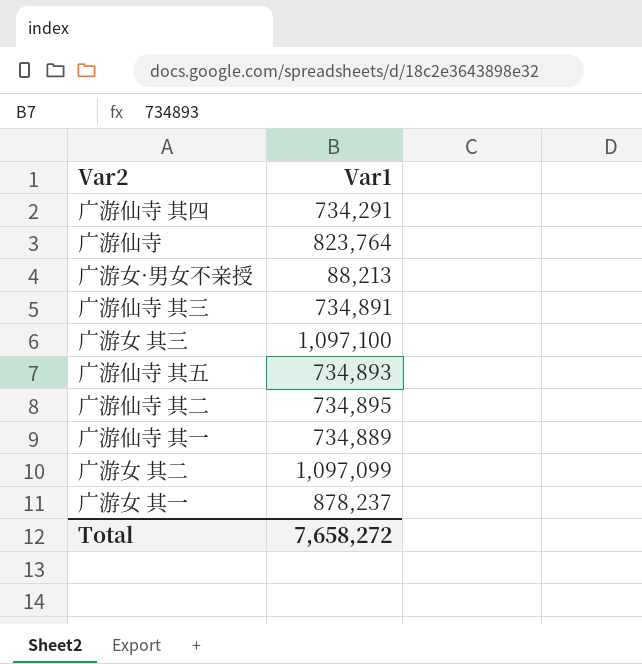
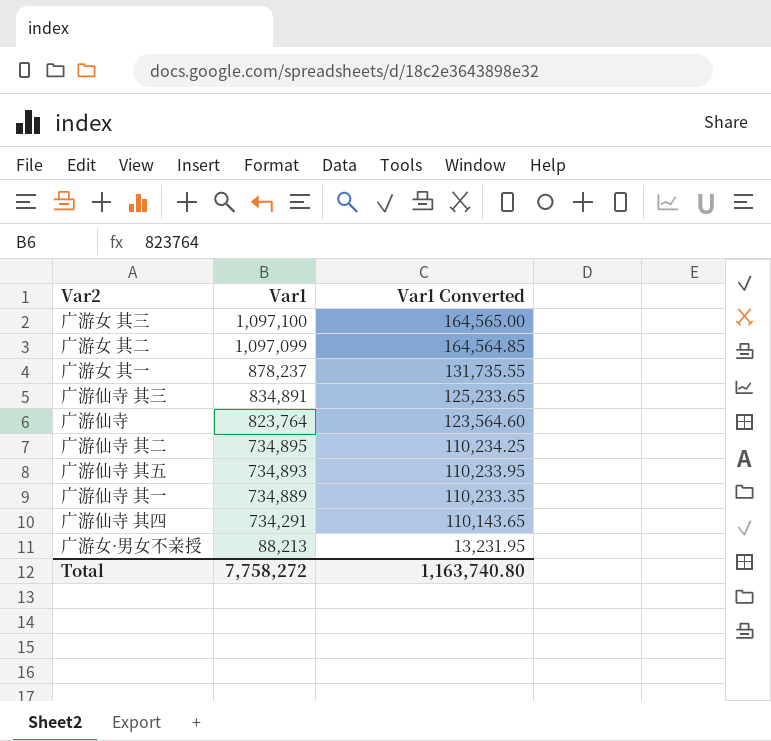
row order: none -> Var1 descending
column Var1 Converted | formula: none -> [Var1] * 0.15
广游仙寺 其三 | Var1: 734,891 -> 834,891
Total | Var1: 7,658,272 -> 7,758,272

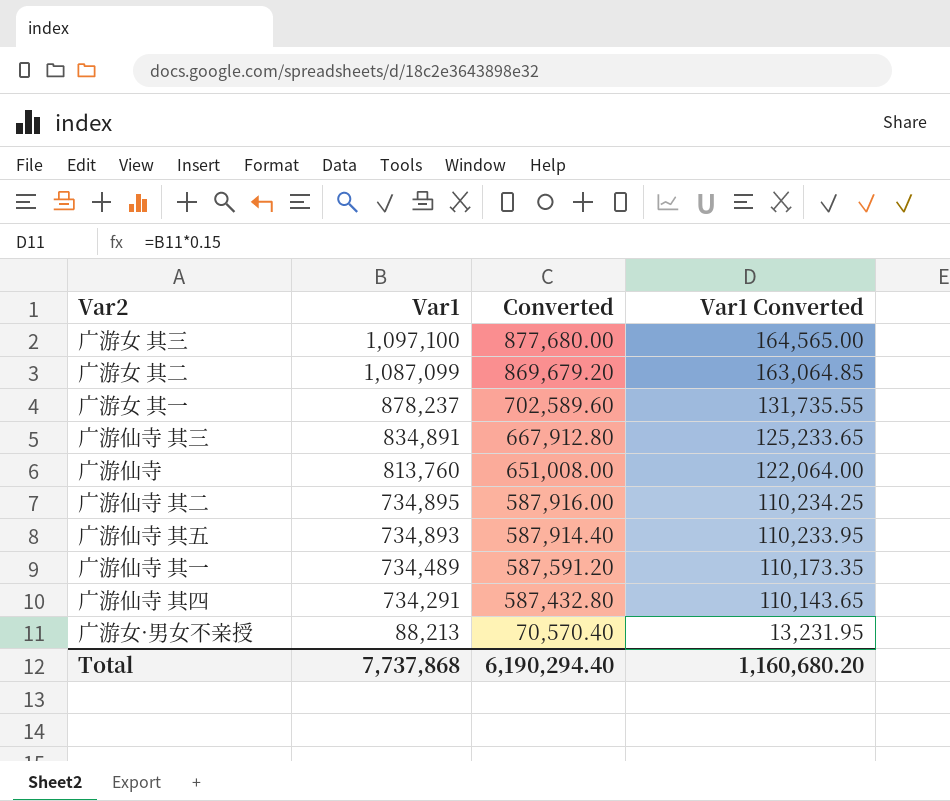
column Converted | formula: none -> [Var1] * 0.8
广游女 其二 | Var1: 1,097,099 -> 1,087,099
广游女 其二 | Var1 Converted: 164,564.85 -> 163,064.85
广游仙寺 | Var1: 823,764 -> 813,760
广游仙寺 | Var1 Converted: 123,564.60 -> 122,064.00
广游仙寺 其一 | Var1: 734,889 -> 734,489
广游仙寺 其一 | Var1 Converted: 110,233.35 -> 110,173.35
Total | Var1: 7,758,272 -> 7,737,868
Total | Var1 Converted: 1,163,740.80 -> 1,160,680.20

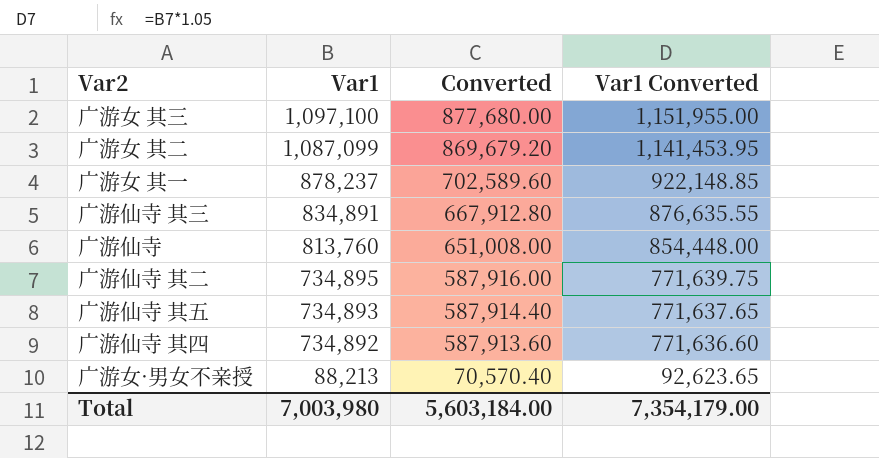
column Var1 Converted | formula: [Var1] * 0.15 -> [Var1] * 1.05
row 广游仙寺 其一: 734,489 | 587,591.20 | 110,173.35 -> none
广游仙寺 其四 | Var1: 734,291 -> 734,892
广游仙寺 其四 | Converted: 587,432.80 -> 587,913.60
Total | Var1: 7,737,868 -> 7,003,980
Total | Converted: 6,190,294.40 -> 5,603,184.00
Total | Var1 Converted: 1,160,680.20 -> 7,354,179.00

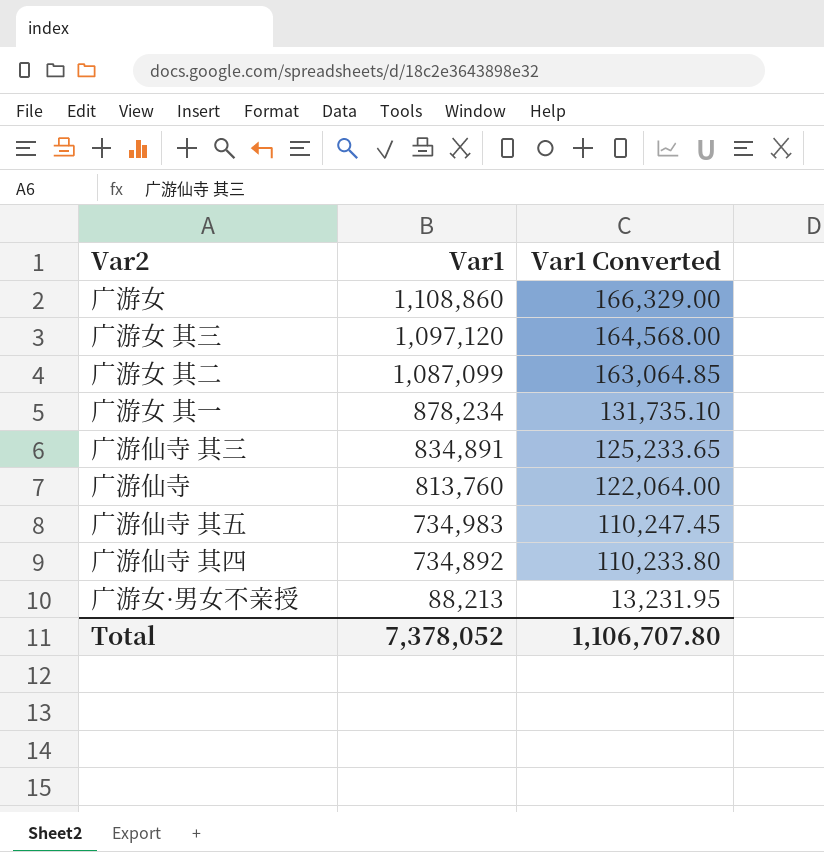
column Converted | formula: [Var1] * 0.8 -> none
column Var1 Converted | formula: [Var1] * 1.05 -> [Var1] * 0.15
row 广游仙寺 其二: 734,895 | 587,916.00 | 771,639.75 -> none
row 广游女: none -> 1,108,860 | 166,329.00
广游女 其三 | Var1: 1,097,100 -> 1,097,120
广游女 其一 | Var1: 878,237 -> 878,234
广游仙寺 其五 | Var1: 734,893 -> 734,983
Total | Var1: 7,003,980 -> 7,378,052
Total | Var1 Converted: 7,354,179.00 -> 1,106,707.80

